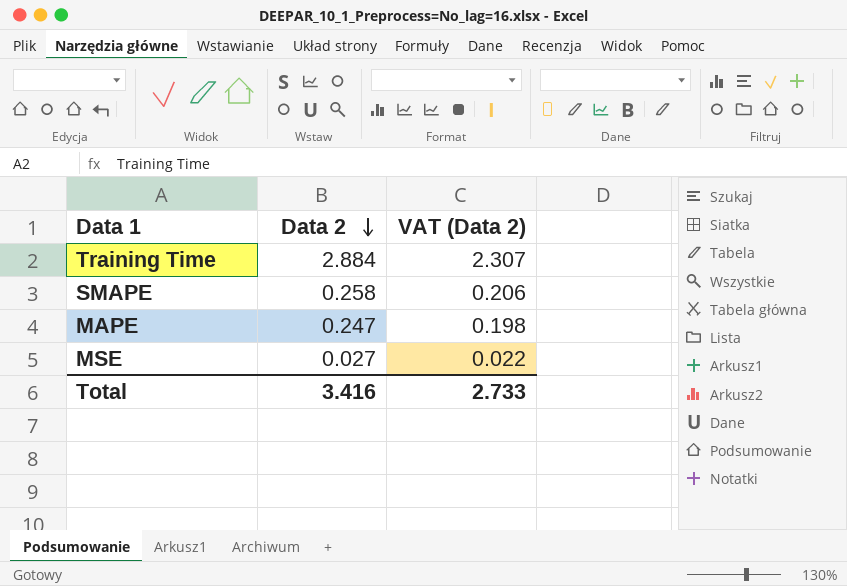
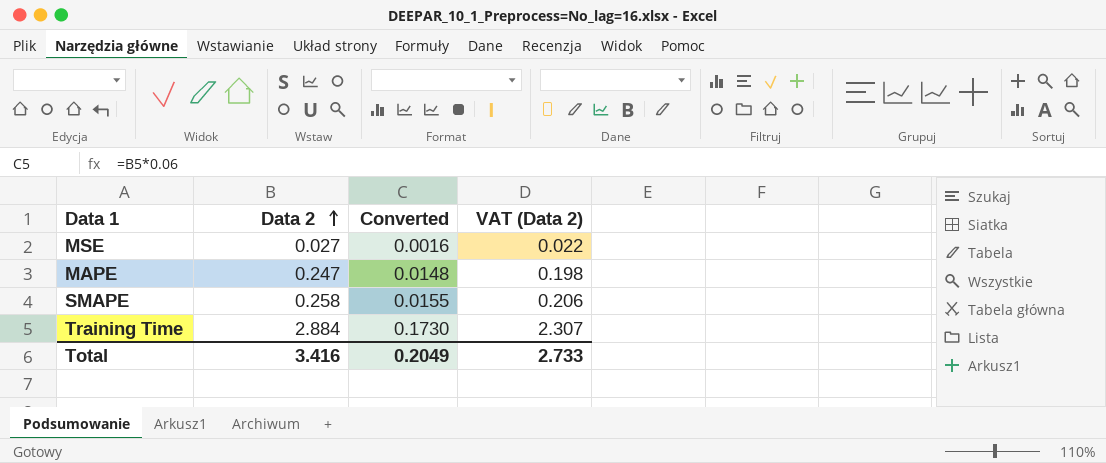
row order: Data 2 descending -> Data 2 ascending
column Converted | formula: none -> [Data 2] * 0.06

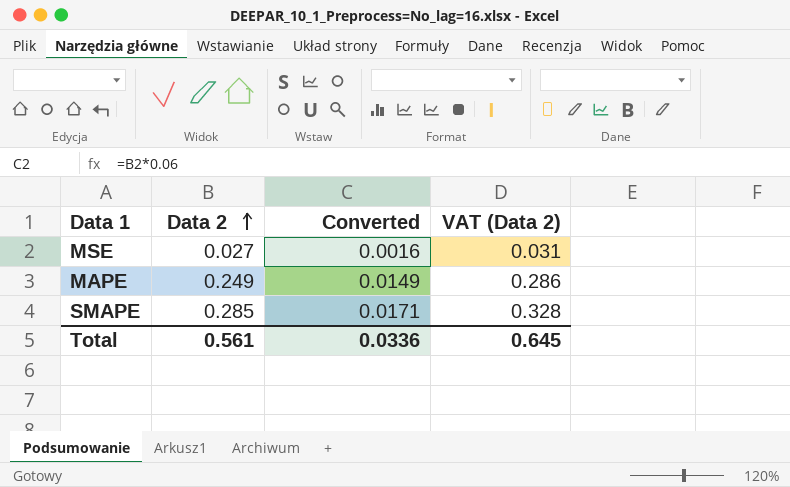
column VAT (Data 2) | formula: [Data 2] * 0.8 -> [Data 2] * 1.15
row Training Time: 2.884 | 0.1730 | 2.307 -> none
MAPE | Data 2: 0.247 -> 0.249
MAPE | Converted: 0.0148 -> 0.0149
SMAPE | Data 2: 0.258 -> 0.285
SMAPE | Converted: 0.0155 -> 0.0171
Total | Data 2: 3.416 -> 0.561
Total | Converted: 0.2049 -> 0.0336
Total | VAT (Data 2): 2.733 -> 0.645

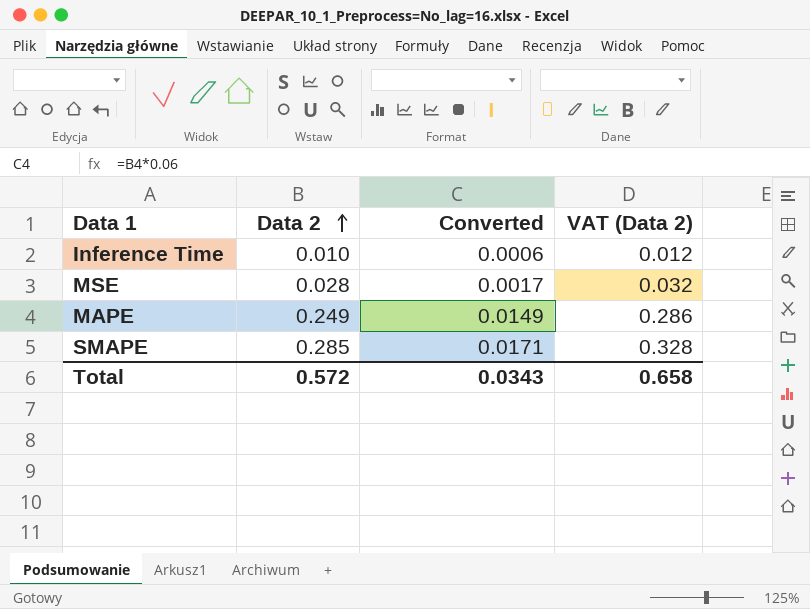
row Inference Time: none -> 0.010 | 0.0006 | 0.012
MSE | Data 2: 0.027 -> 0.028
MSE | Converted: 0.0016 -> 0.0017
MSE | VAT (Data 2): 0.031 -> 0.032
Total | Data 2: 0.561 -> 0.572
Total | Converted: 0.0336 -> 0.0343
Total | VAT (Data 2): 0.645 -> 0.658

